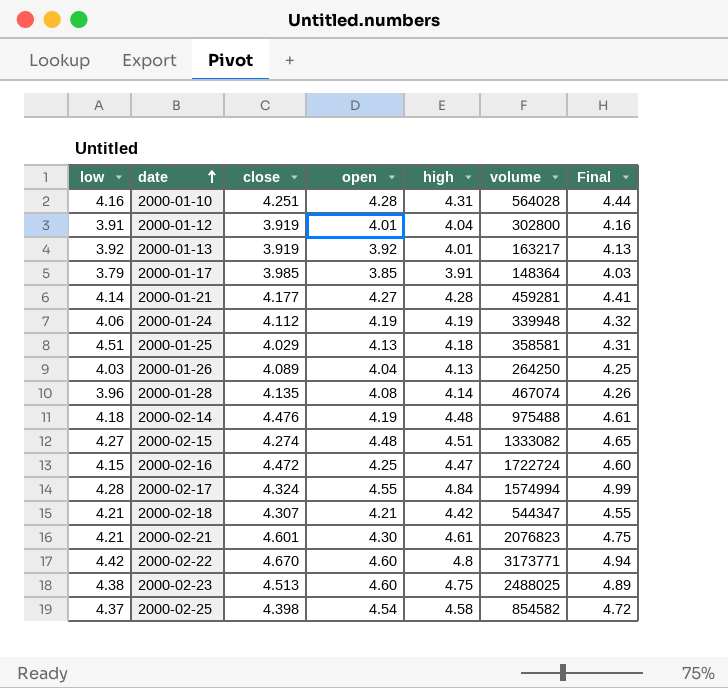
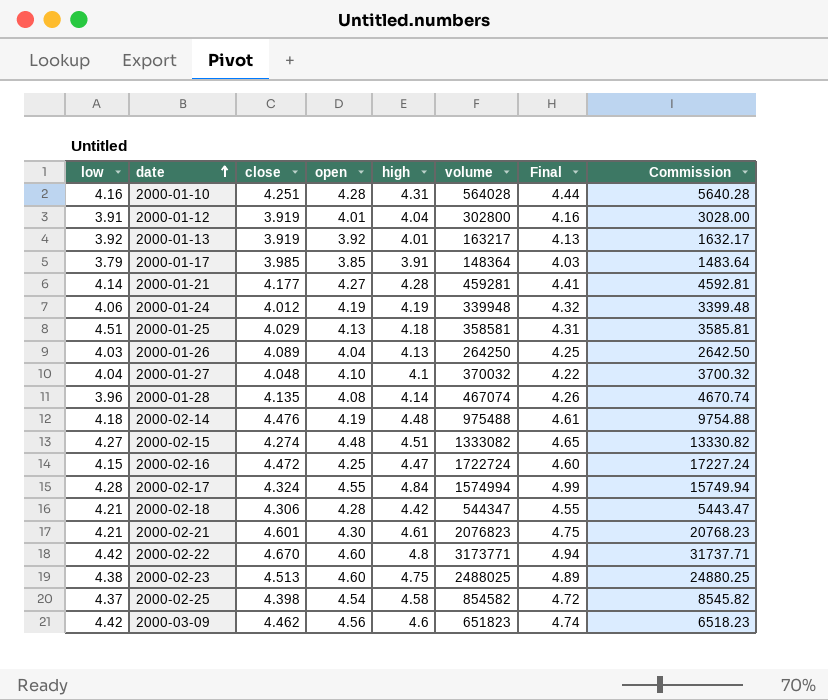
column Commission | formula: none -> [volume] * 0.01
2000-01-24 | close: 4.112 -> 4.012
row 2000-01-27: none -> 4.04 | 4.048 | 4.10 | 4.1 | 370032 | 4.22 | 3700.32
2000-02-18 | close: 4.307 -> 4.306
2000-02-18 | open: 4.21 -> 4.28
row 2000-03-09: none -> 4.42 | 4.462 | 4.56 | 4.6 | 651823 | 4.74 | 6518.23

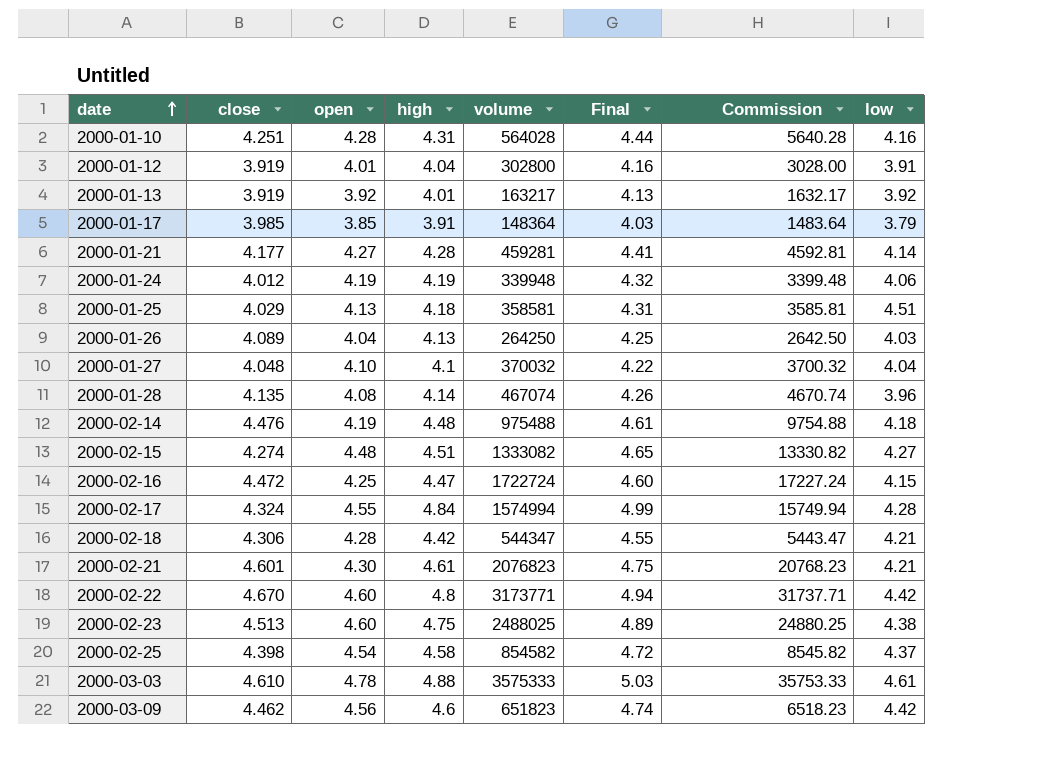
column low | position: 1 -> 8
row 2000-03-03: none -> 4.610 | 4.78 | 4.88 | 3575333 | 5.03 | 35753.33 | 4.61

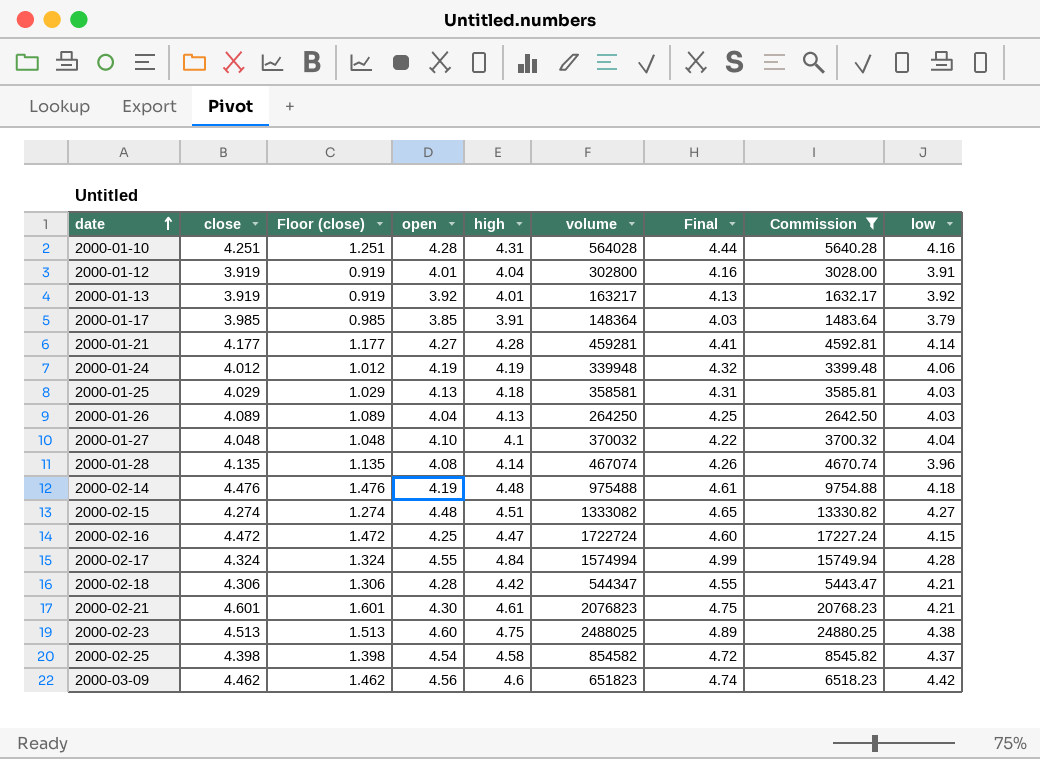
filter: none -> Commission <= 24880.25
column Floor (close) | formula: none -> [close] - 3
2000-01-25 | low: 4.51 -> 4.03

